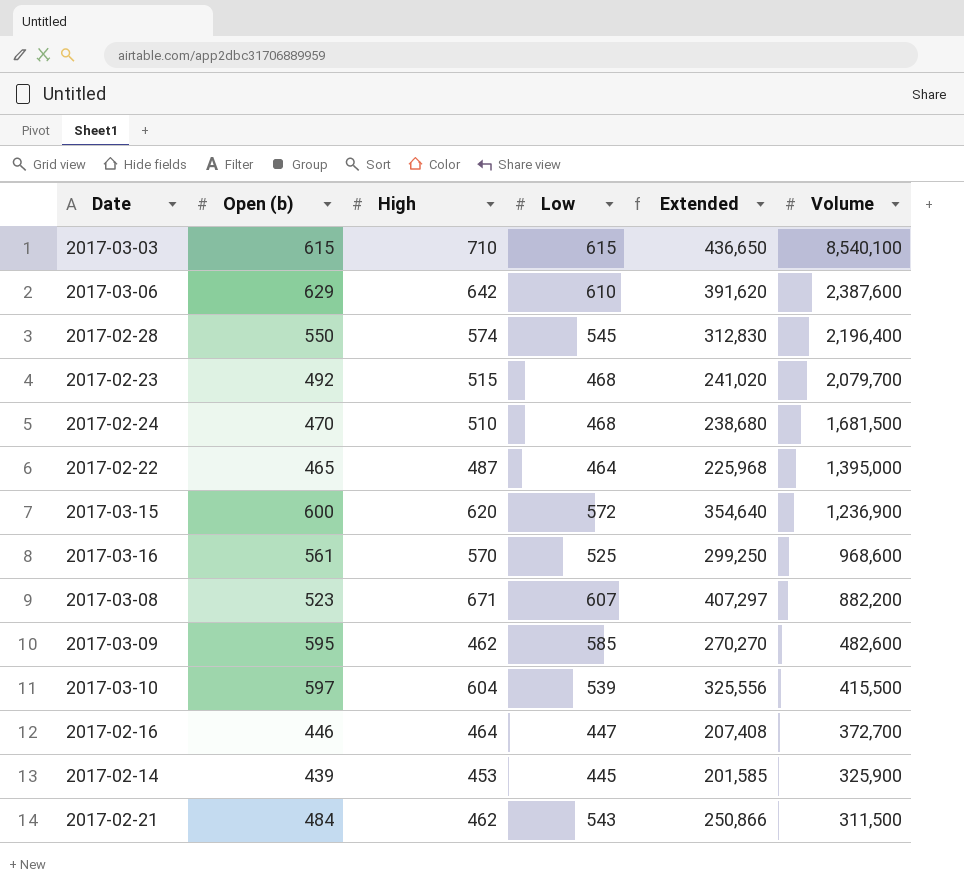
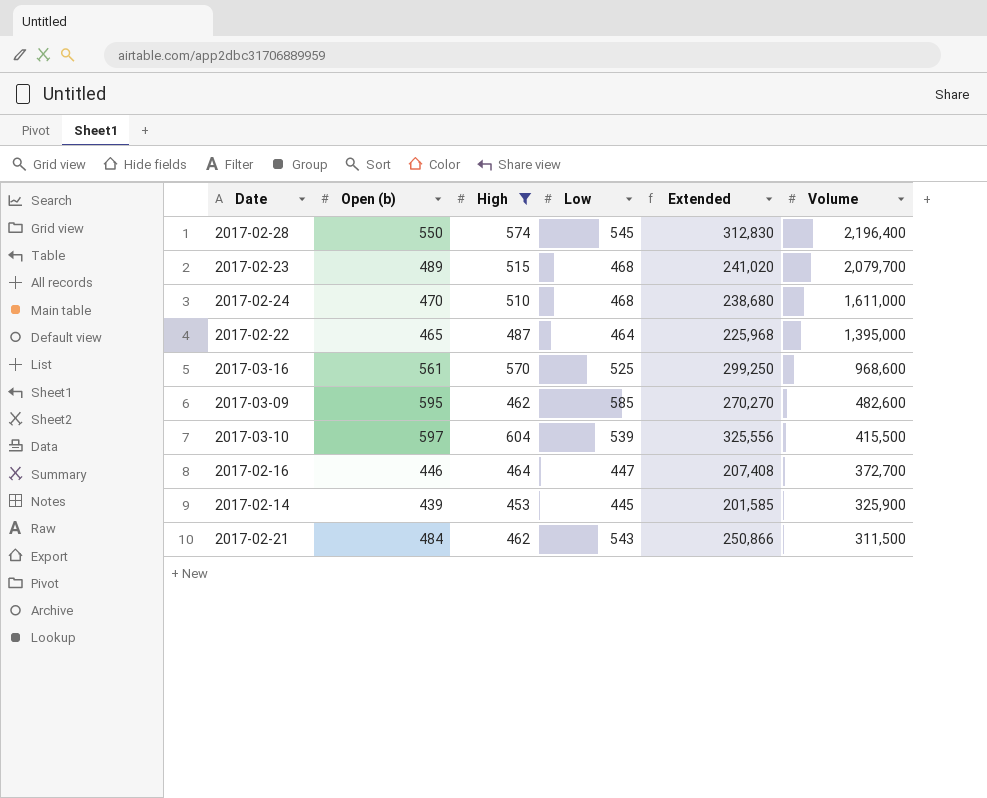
filter: none -> High <= 604
2017-02-23 | Open (b): 492 -> 489
2017-02-24 | Volume: 1,681,500 -> 1,611,000

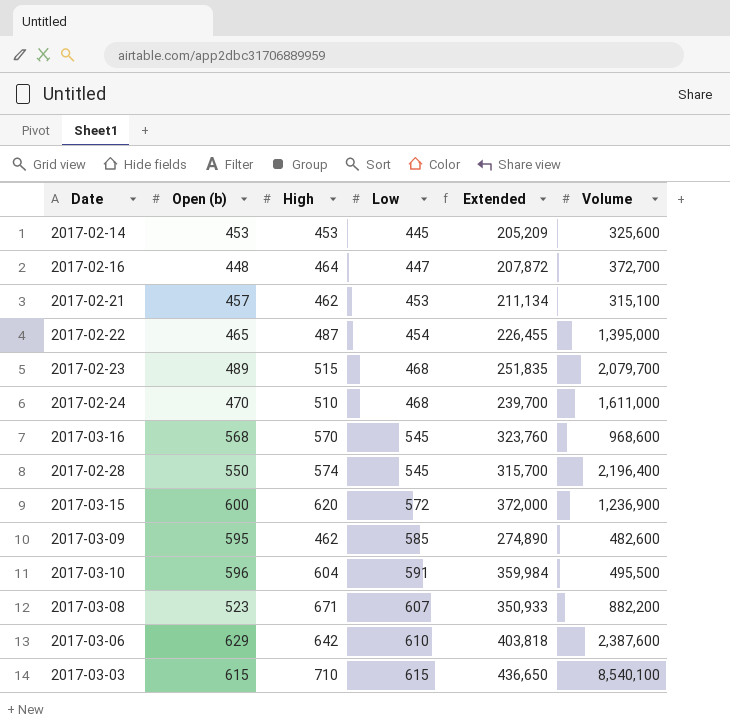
filter: High <= 604 -> none
row order: Volume descending -> Low ascending
column Extended | formula: [High] * [Low] -> [Open (b)] * [High]
2017-02-14 | Open (b): 439 -> 453
2017-02-14 | Volume: 325,900 -> 325,600
2017-02-16 | Open (b): 446 -> 448
2017-02-21 | Open (b): 484 -> 457
2017-02-21 | Low: 543 -> 453
2017-02-21 | Volume: 311,500 -> 315,100
2017-02-22 | Low: 464 -> 454
2017-03-16 | Open (b): 561 -> 568
2017-03-16 | Low: 525 -> 545
2017-03-10 | Open (b): 597 -> 596
2017-03-10 | Low: 539 -> 591
2017-03-10 | Volume: 415,500 -> 495,500

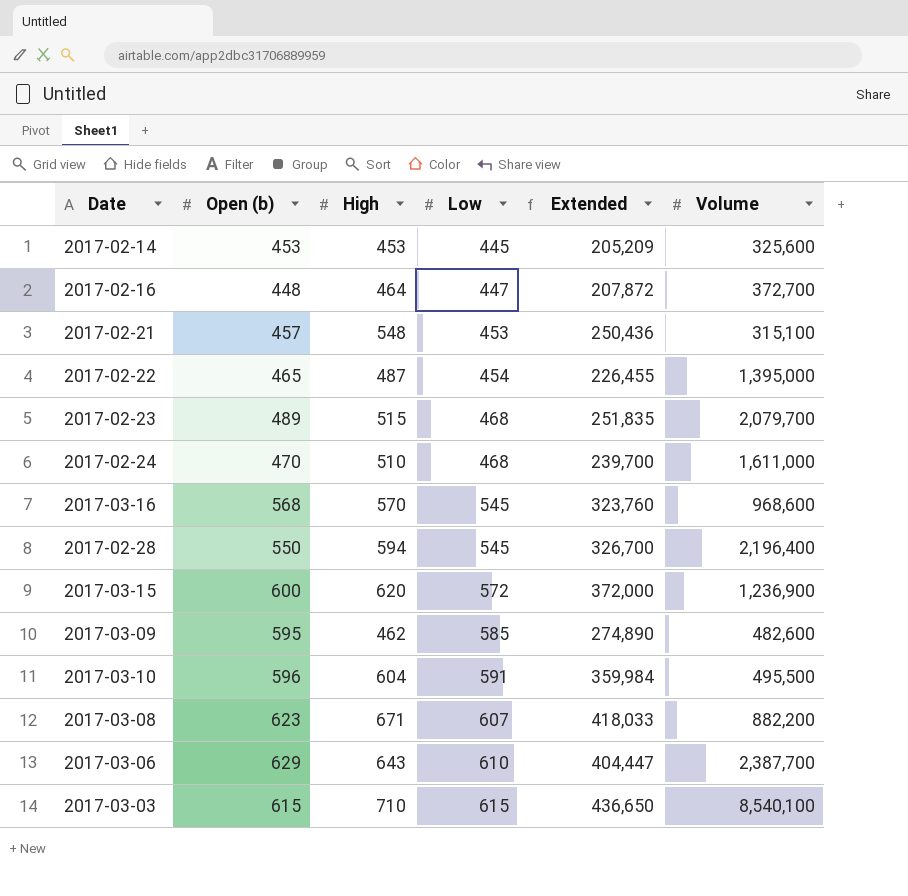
2017-02-21 | High: 462 -> 548
2017-02-21 | Extended: 211,134 -> 250,436
2017-02-28 | High: 574 -> 594
2017-02-28 | Extended: 315,700 -> 326,700
2017-03-08 | Open (b): 523 -> 623
2017-03-08 | Extended: 350,933 -> 418,033
2017-03-06 | High: 642 -> 643
2017-03-06 | Extended: 403,818 -> 404,447
2017-03-06 | Volume: 2,387,600 -> 2,387,700

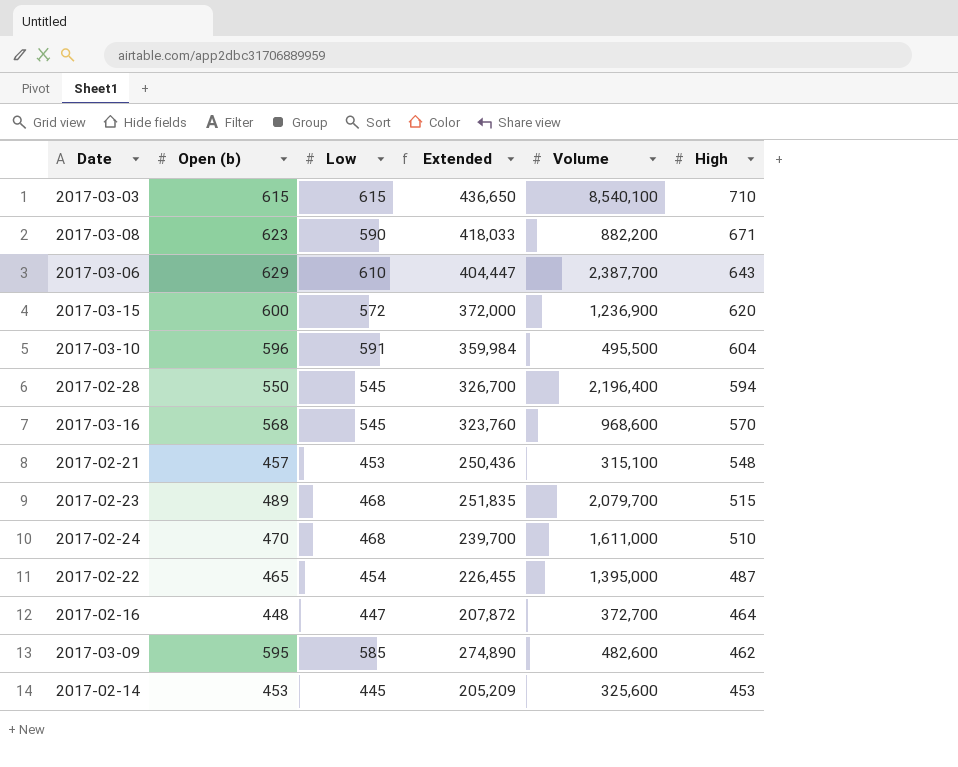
row order: Low ascending -> High descending
column High | position: 3 -> 6
2017-03-08 | Low: 607 -> 590

